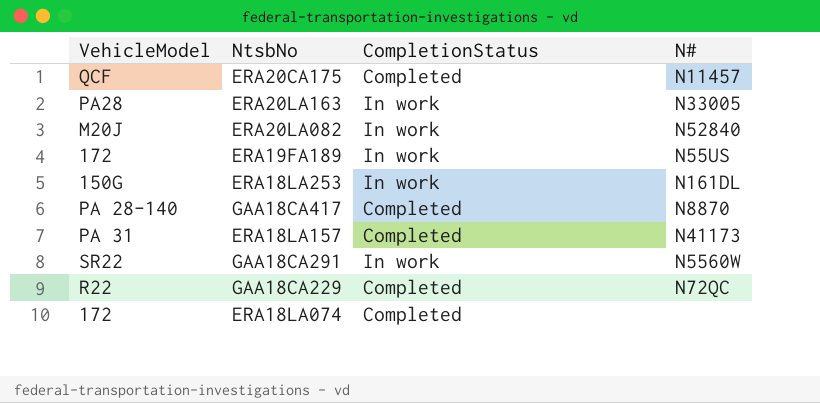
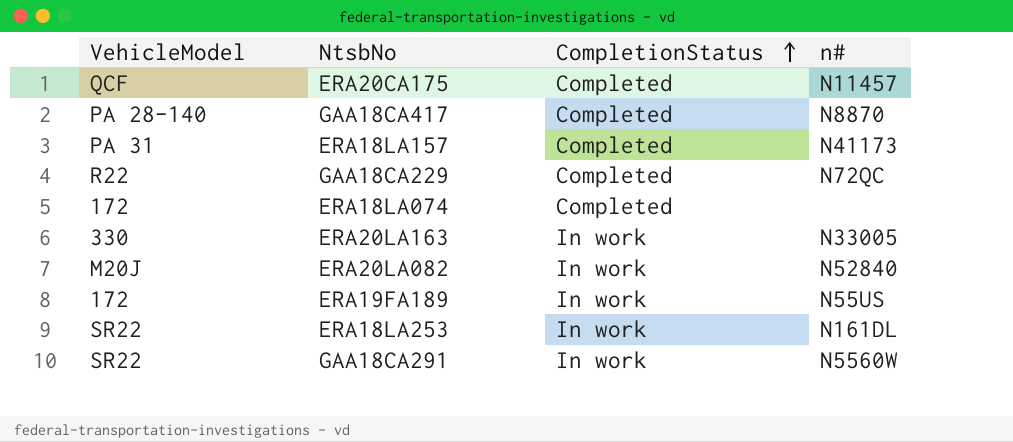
row order: none -> CompletionStatus ascending
column name: N# -> n#
ERA20LA163 | VehicleModel: PA28 -> 330
ERA18LA253 | VehicleModel: 150G -> SR22

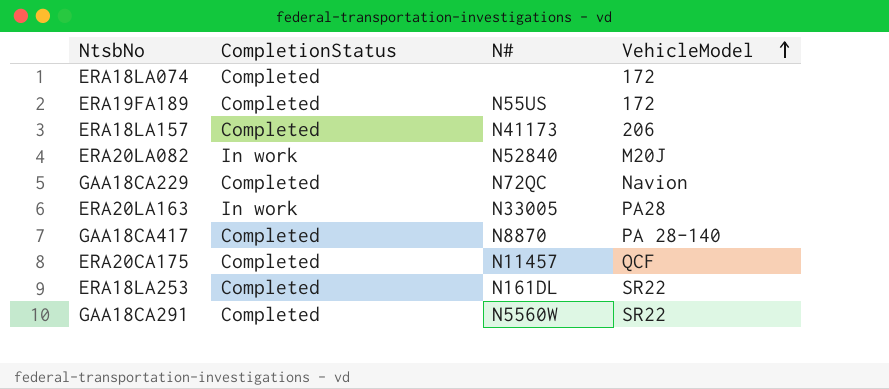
row order: CompletionStatus ascending -> VehicleModel ascending
column name: n# -> N#
column VehicleModel | position: 1 -> 4
ERA19FA189 | CompletionStatus: In work -> Completed
ERA18LA157 | VehicleModel: PA 31 -> 206
GAA18CA229 | VehicleModel: R22 -> Navion
ERA20LA163 | VehicleModel: 330 -> PA28
ERA18LA253 | CompletionStatus: In work -> Completed
GAA18CA291 | CompletionStatus: In work -> Completed

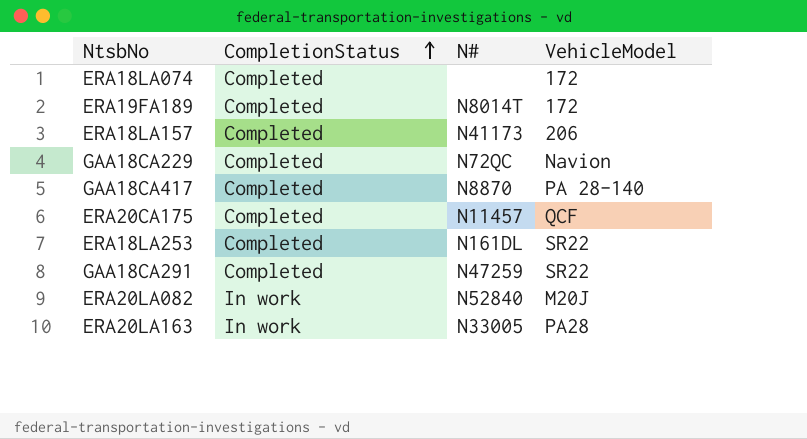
row order: VehicleModel ascending -> CompletionStatus ascending
ERA19FA189 | N#: N55US -> N8014T
GAA18CA291 | N#: N5560W -> N47259

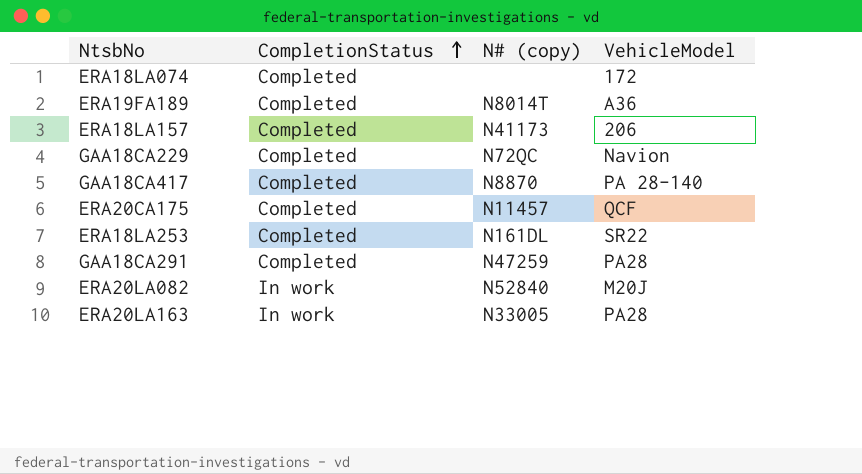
column name: N# -> N# (copy)
ERA19FA189 | VehicleModel: 172 -> A36
GAA18CA291 | VehicleModel: SR22 -> PA28

